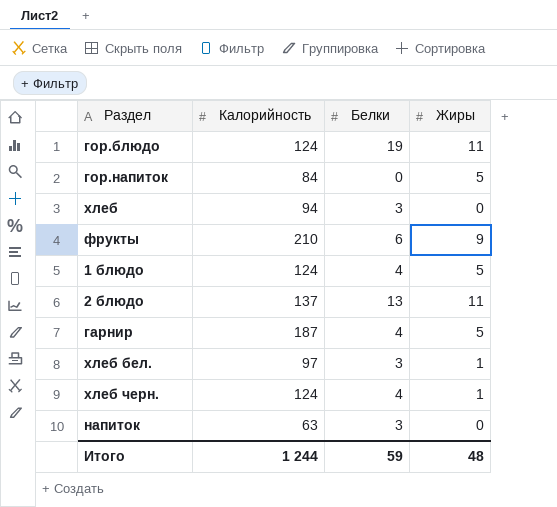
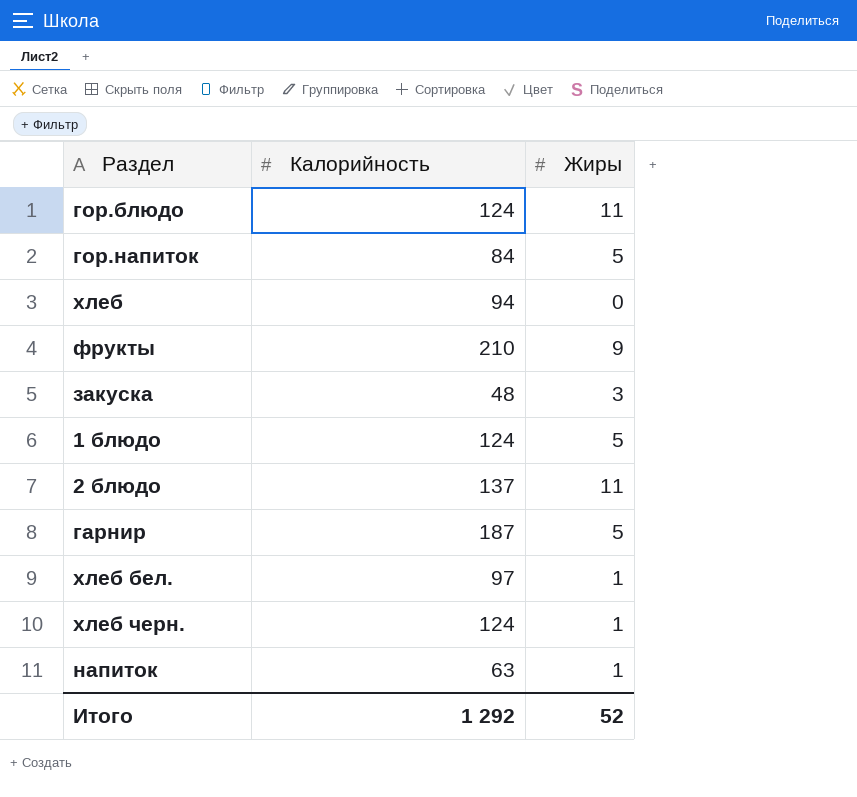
column Белки | position: 3 -> none
row закуска: none -> 48 | 3
напиток | Жиры: 0 -> 1
Итого | Калорийность: 1 244 -> 1 292
Итого | Жиры: 48 -> 52

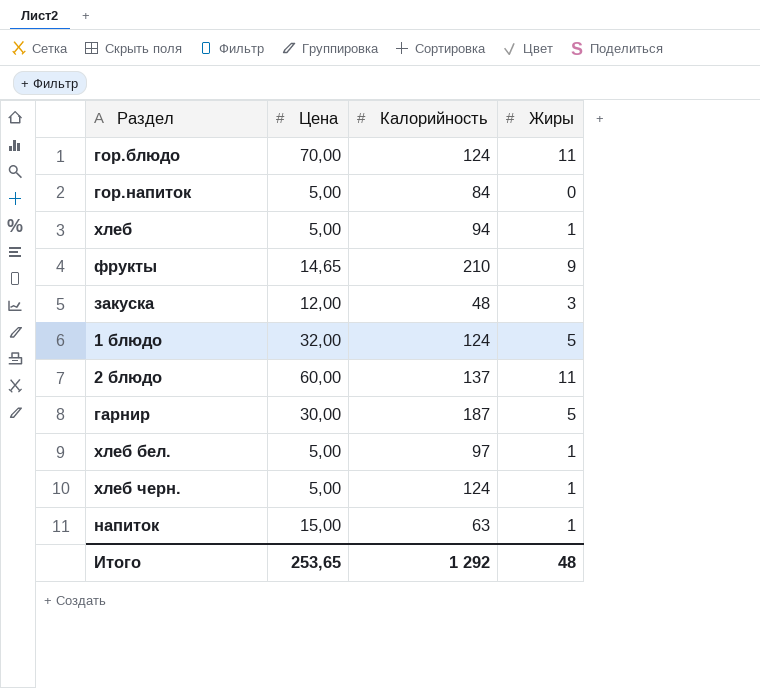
column Цена | position: none -> 2
гор.напиток | Жиры: 5 -> 0
хлеб | Жиры: 0 -> 1
Итого | Жиры: 52 -> 48

